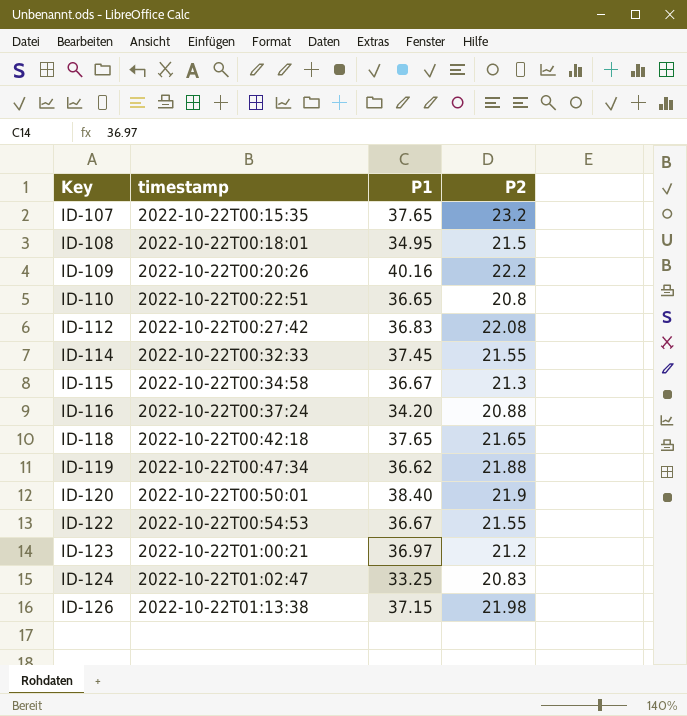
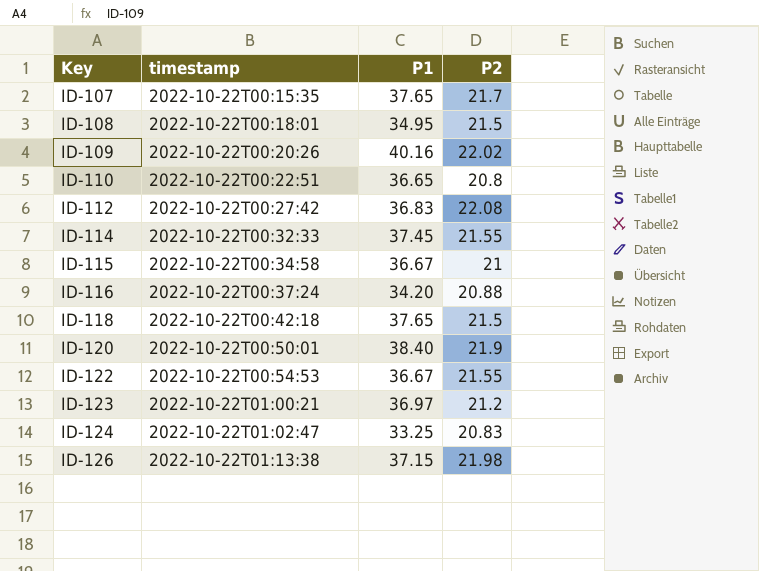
row ID-119: 2022-10-22T00:47:34 | 36.62 | 21.88 -> none
ID-107 | P2: 23.2 -> 21.7
ID-109 | P2: 22.2 -> 22.02
ID-115 | P2: 21.3 -> 21
ID-118 | P2: 21.65 -> 21.5

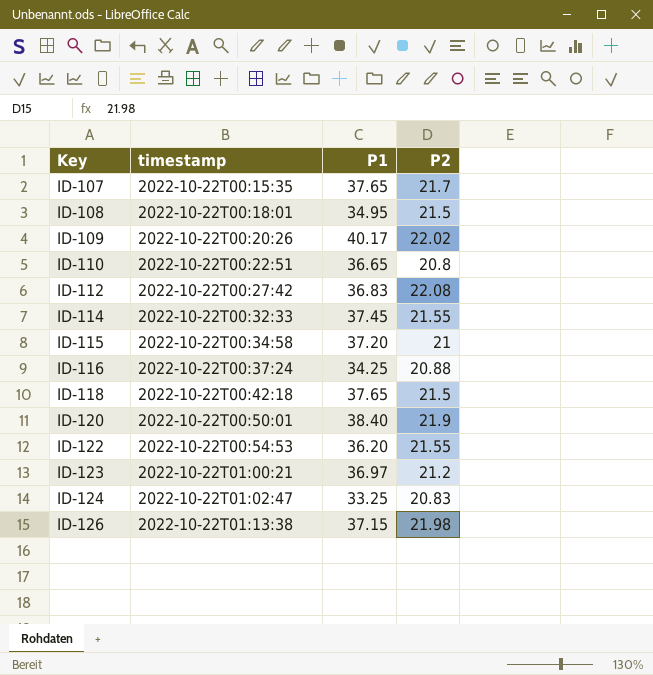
ID-109 | P1: 40.16 -> 40.17
ID-115 | P1: 36.67 -> 37.20
ID-116 | P1: 34.20 -> 34.25
ID-122 | P1: 36.67 -> 36.20

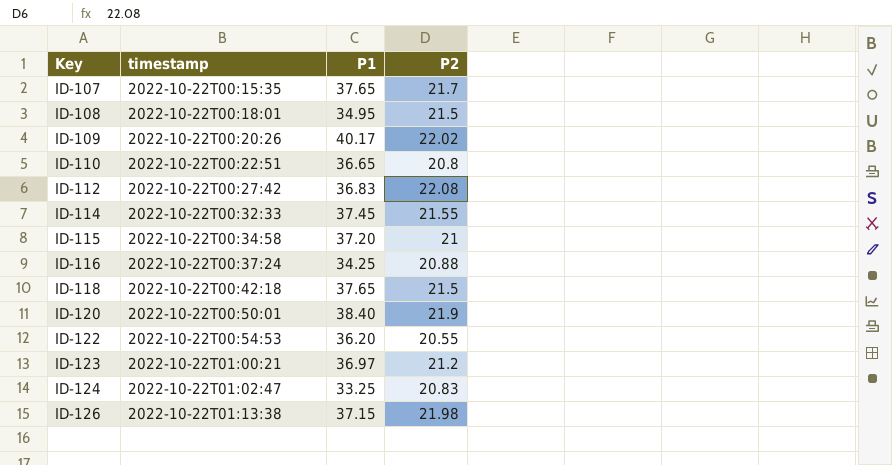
ID-122 | P2: 21.55 -> 20.55

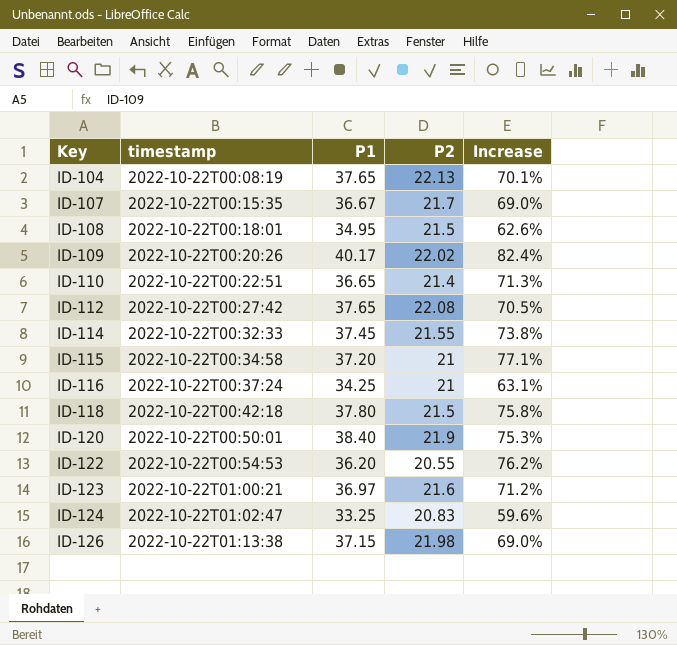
column Increase | formula: none -> ([P1] - [P2]) / [P2]
row ID-104: none -> 2022-10-22T00:08:19 | 37.65 | 22.13 | 70.1%
ID-107 | P1: 37.65 -> 36.67
ID-110 | P2: 20.8 -> 21.4
ID-112 | P1: 36.83 -> 37.65
ID-116 | P2: 20.88 -> 21
ID-118 | P1: 37.65 -> 37.80
ID-123 | P2: 21.2 -> 21.6

